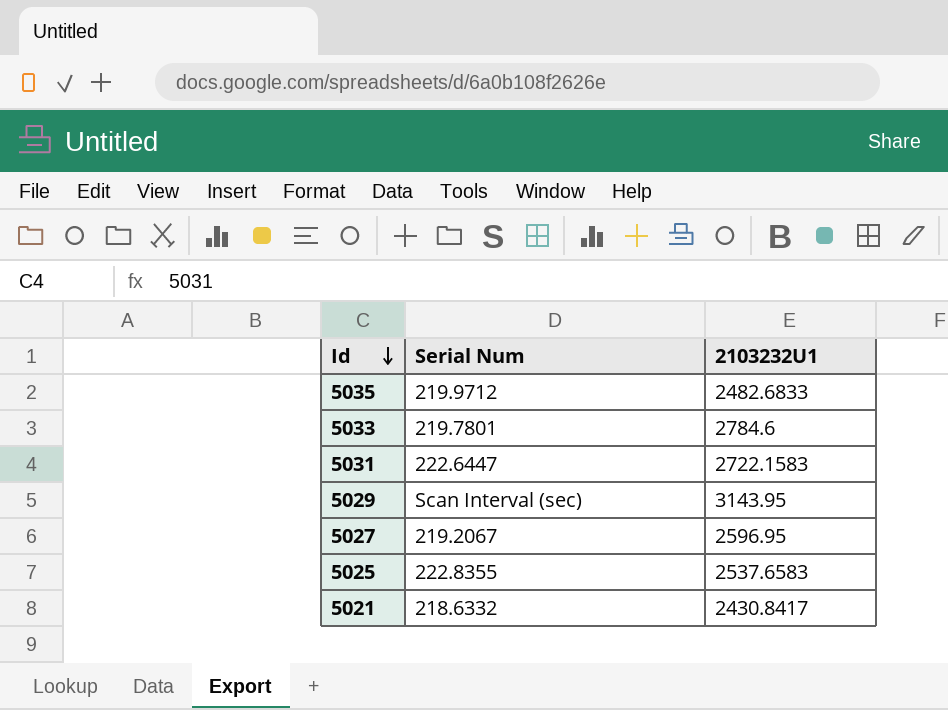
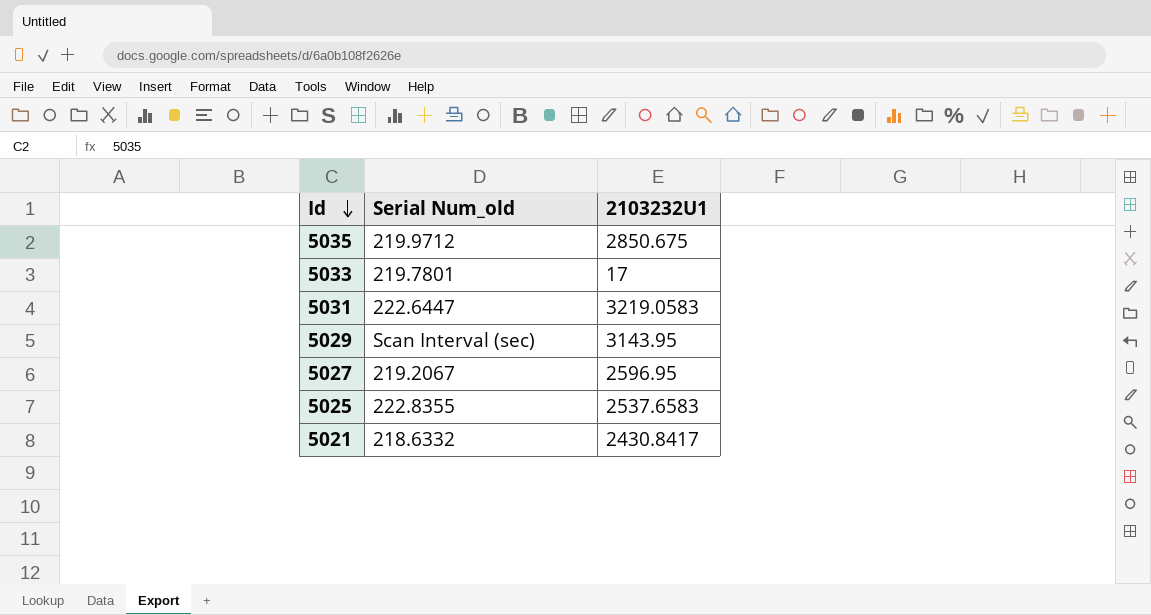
column name: Serial Num -> Serial Num_old
5035 | 2103232U1: 2482.6833 -> 2850.675
5033 | 2103232U1: 2784.6 -> 17
5031 | 2103232U1: 2722.1583 -> 3219.0583

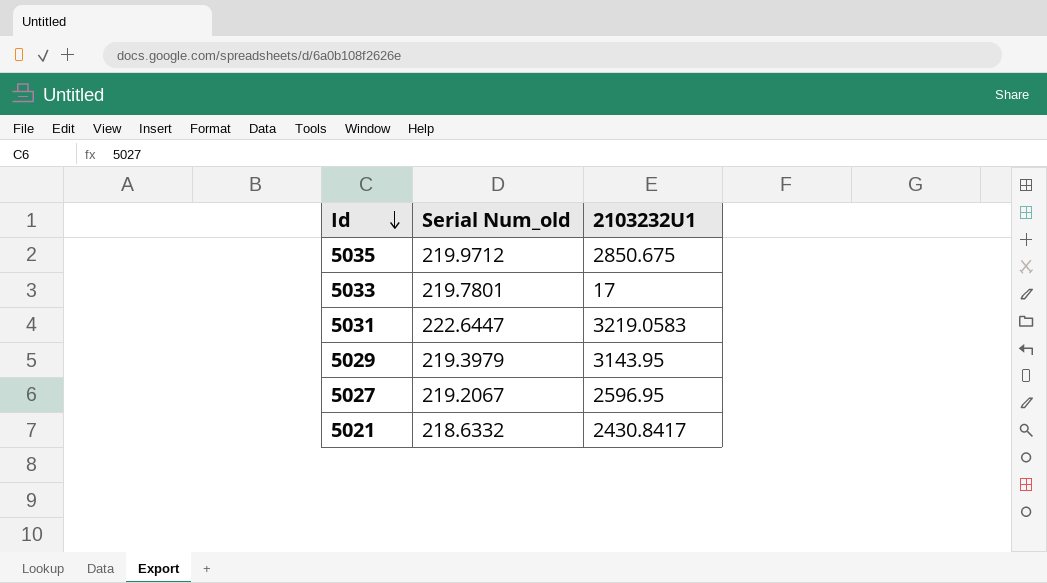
row 5025: 222.8355 | 2537.6583 -> none
5029 | Serial Num_old: Scan Interval (sec) -> 219.3979

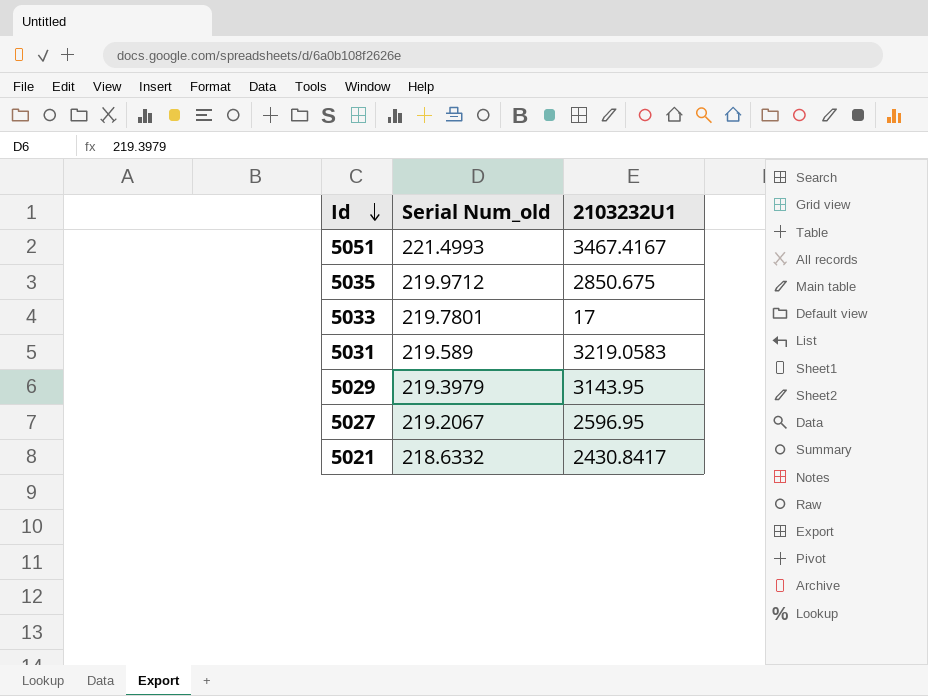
row 5051: none -> 221.4993 | 3467.4167
5031 | Serial Num_old: 222.6447 -> 219.589

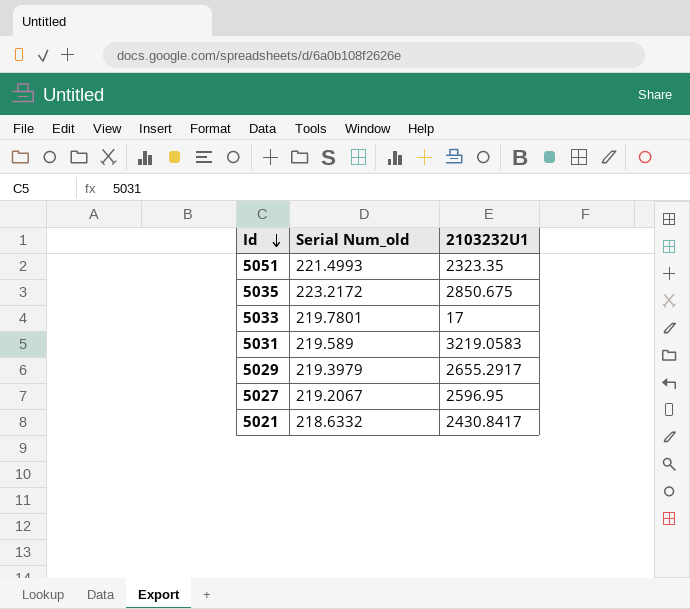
5051 | 2103232U1: 3467.4167 -> 2323.35
5035 | Serial Num_old: 219.9712 -> 223.2172
5029 | 2103232U1: 3143.95 -> 2655.2917

